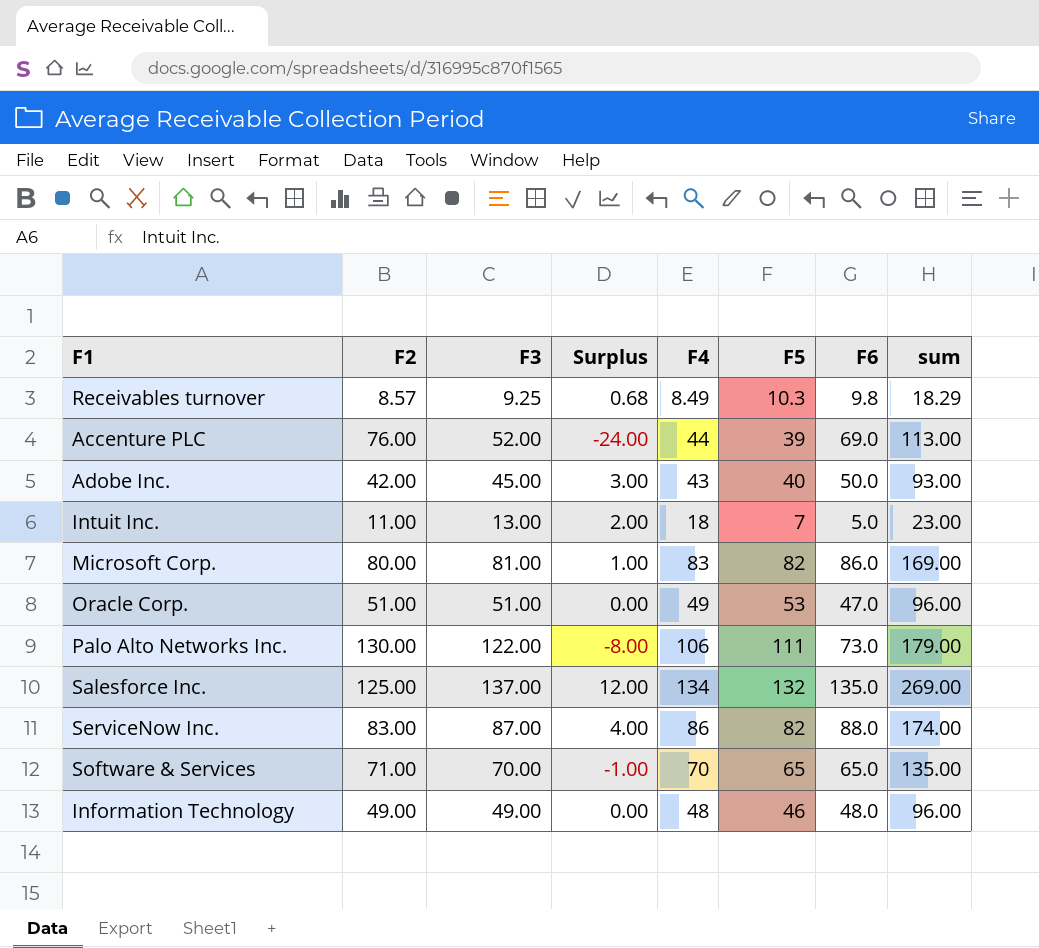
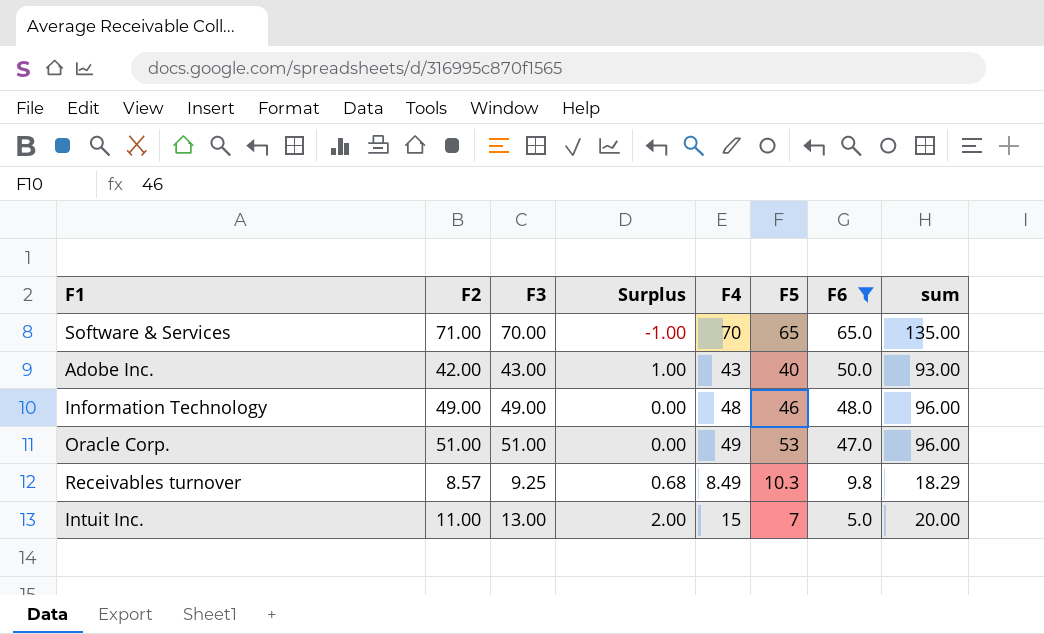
filter: none -> F6 <= 65.0
row order: none -> F6 descending
Adobe Inc. | F3: 45.00 -> 43.00
Adobe Inc. | Surplus: 3.00 -> 1.00
Intuit Inc. | F4: 18 -> 15
Intuit Inc. | sum: 23.00 -> 20.00

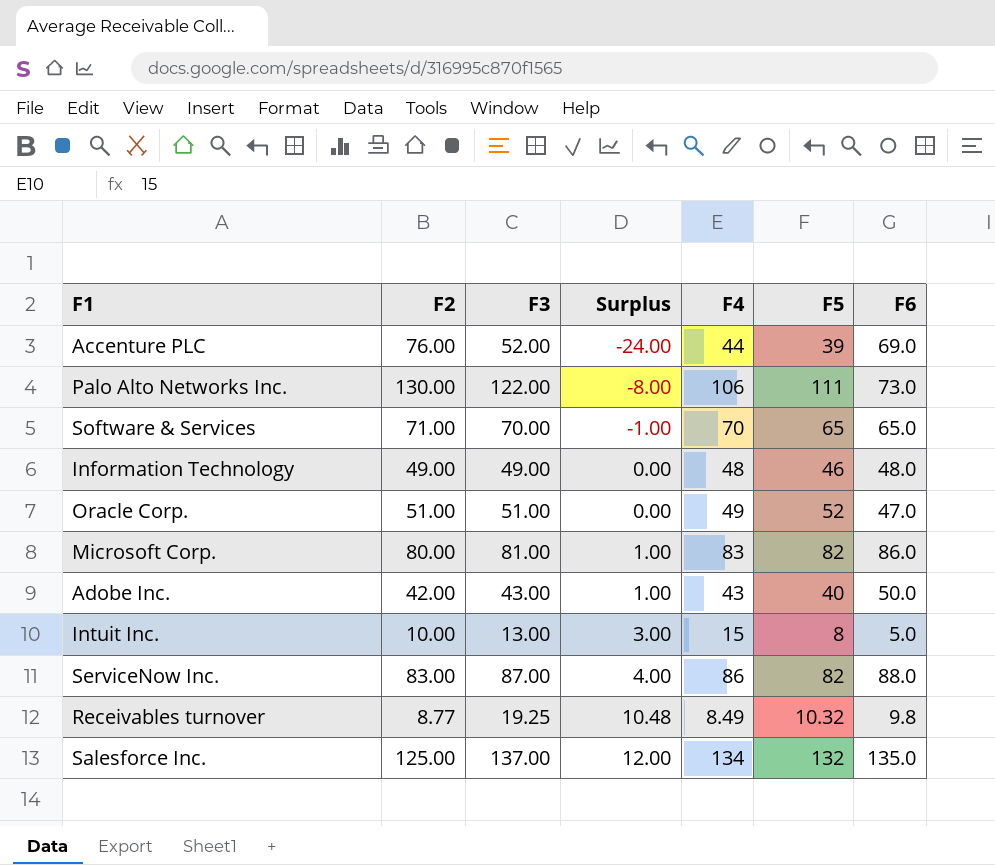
filter: F6 <= 65.0 -> none
row order: F6 descending -> Surplus ascending
column sum | formula: [F4] + [F6] -> none
Oracle Corp. | F5: 53 -> 52
Intuit Inc. | F2: 11.00 -> 10.00
Intuit Inc. | Surplus: 2.00 -> 3.00
Intuit Inc. | F5: 7 -> 8
Receivables turnover | F2: 8.57 -> 8.77
Receivables turnover | F3: 9.25 -> 19.25
Receivables turnover | Surplus: 0.68 -> 10.48
Receivables turnover | F5: 10.3 -> 10.32

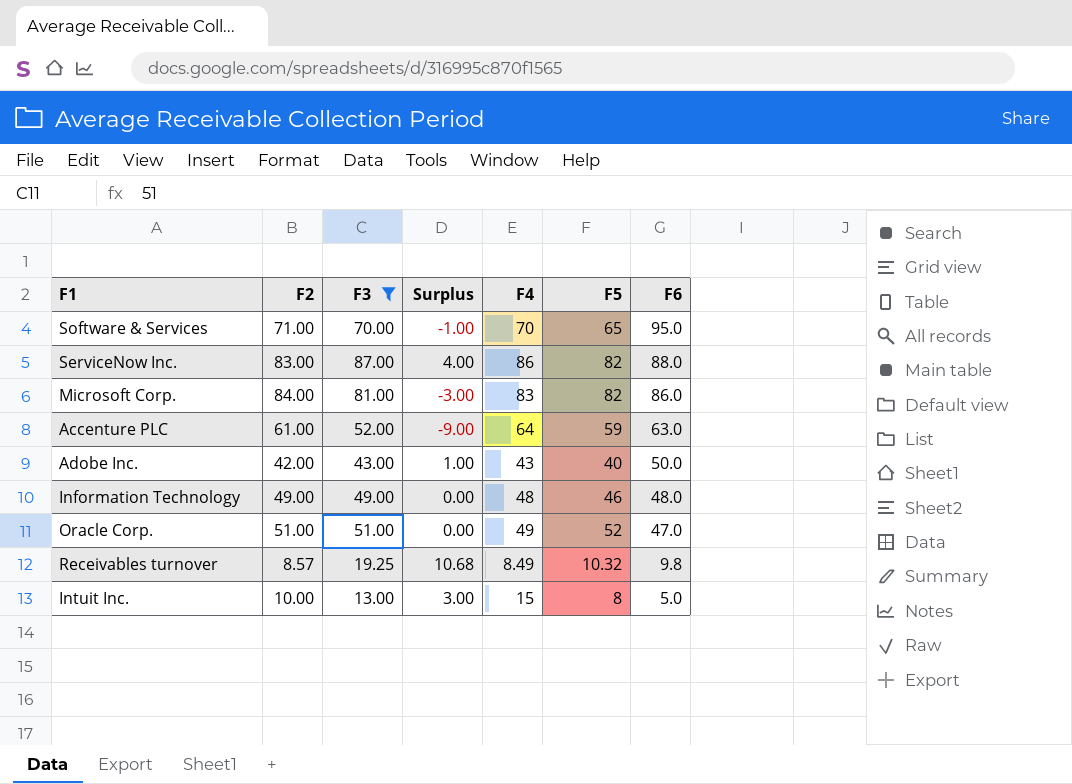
filter: none -> F3 <= 87.00
row order: Surplus ascending -> F6 descending
Software & Services | F6: 65.0 -> 95.0
Microsoft Corp. | F2: 80.00 -> 84.00
Microsoft Corp. | Surplus: 1.00 -> -3.00
Accenture PLC | F2: 76.00 -> 61.00
Accenture PLC | Surplus: -24.00 -> -9.00
Accenture PLC | F4: 44 -> 64
Accenture PLC | F5: 39 -> 59
Accenture PLC | F6: 69.0 -> 63.0
Receivables turnover | F2: 8.77 -> 8.57
Receivables turnover | Surplus: 10.48 -> 10.68

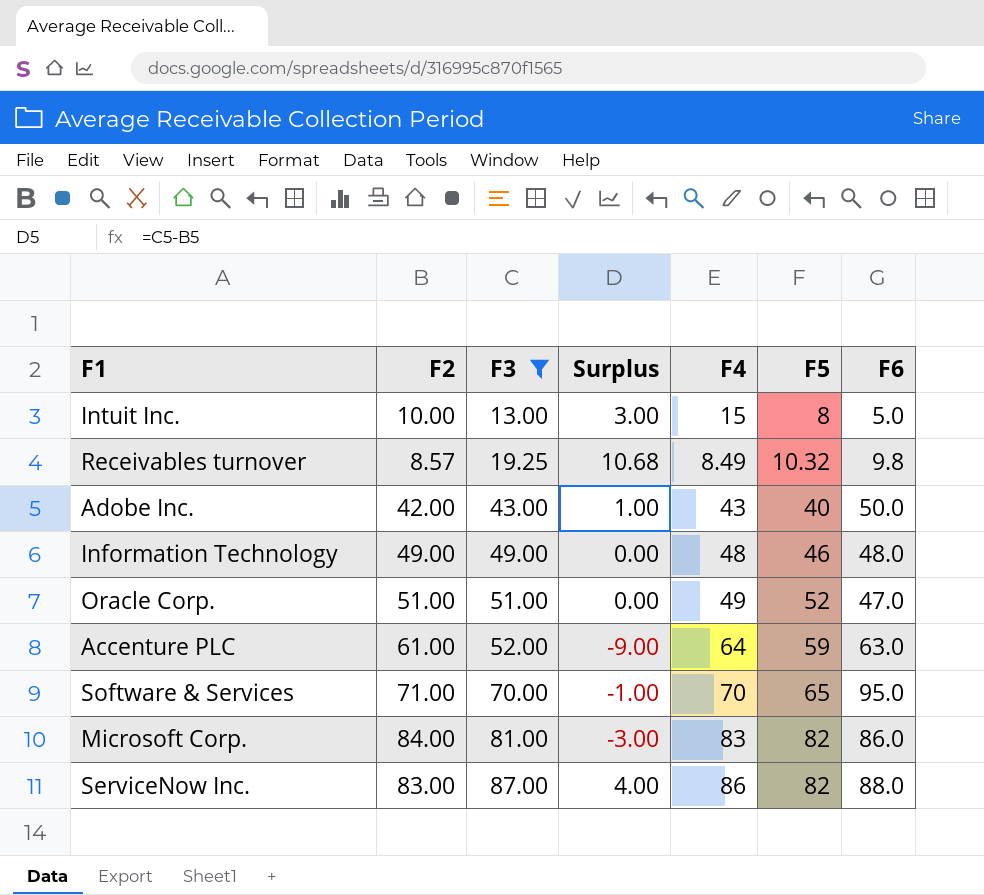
row order: F6 descending -> F3 ascending

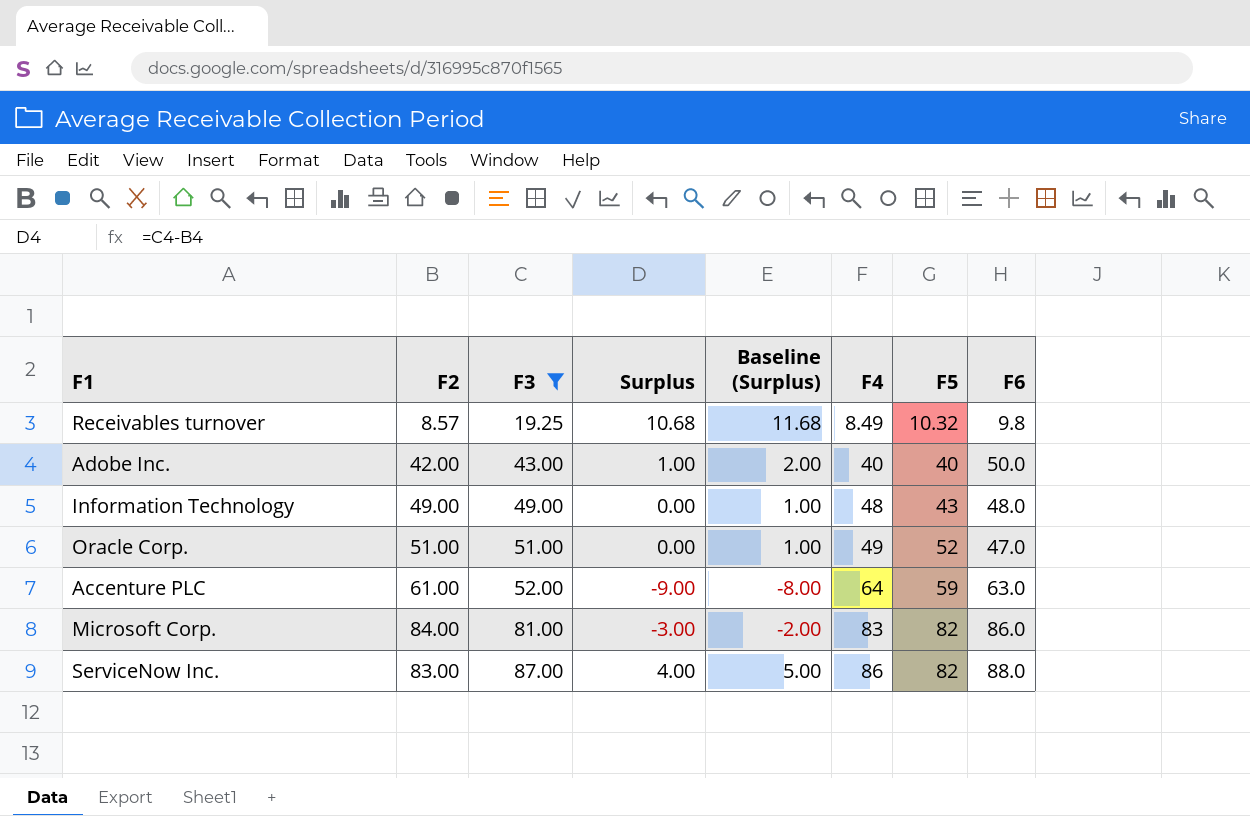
column Baseline (Surplus) | formula: none -> [Surplus] + 1
row Intuit Inc.: 10.00 | 13.00 | 3.00 | 15 | 8 | 5.0 -> none
row Software & Services: 71.00 | 70.00 | -1.00 | 70 | 65 | 95.0 -> none
Adobe Inc. | F4: 43 -> 40
Information Technology | F5: 46 -> 43

